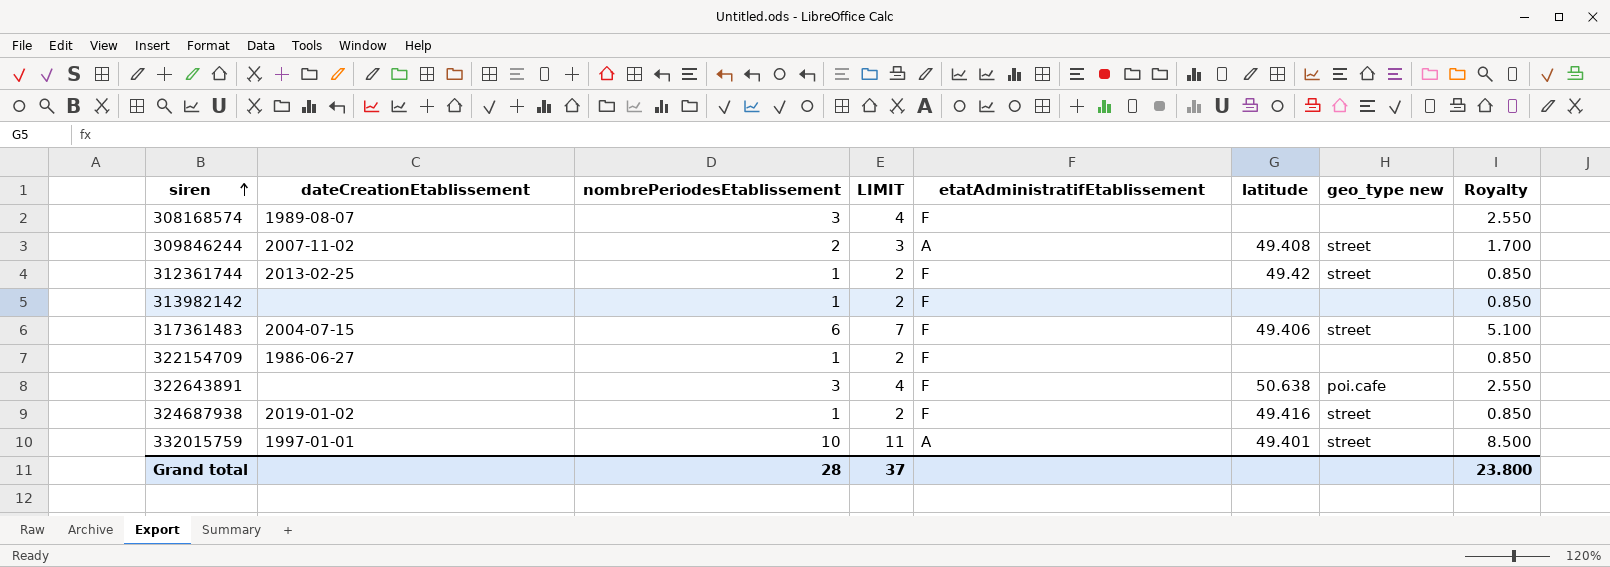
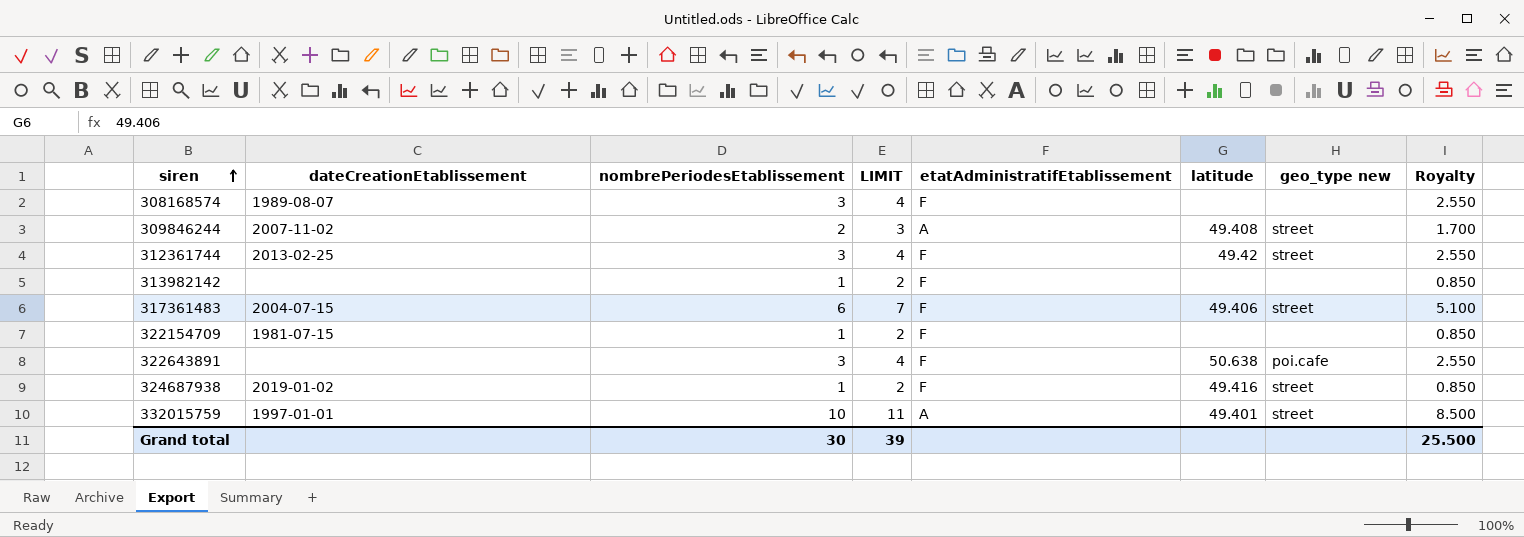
312361744 | nombrePeriodesEtablissement: 1 -> 3
312361744 | LIMIT: 2 -> 4
312361744 | Royalty: 0.850 -> 2.550
322154709 | dateCreationEtablissement: 1986-06-27 -> 1981-07-15
Grand total | nombrePeriodesEtablissement: 28 -> 30
Grand total | LIMIT: 37 -> 39
Grand total | Royalty: 23.800 -> 25.500

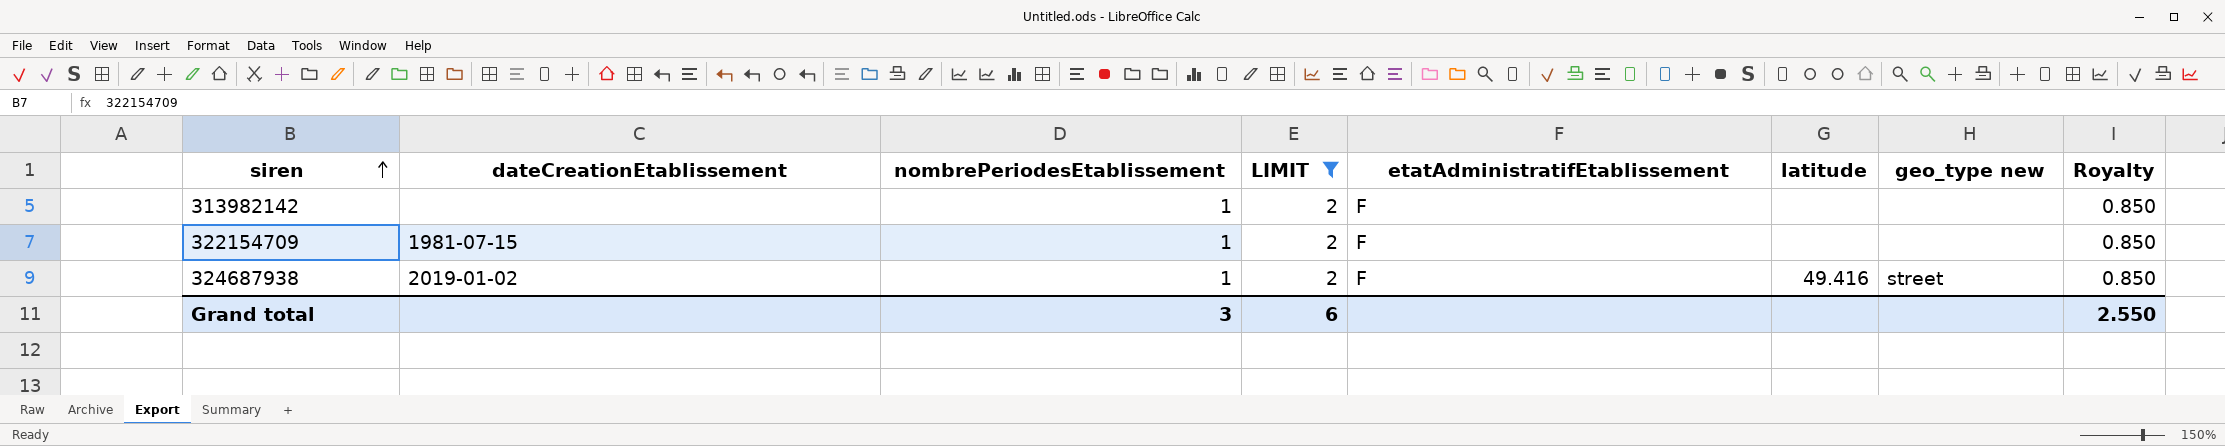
filter: none -> LIMIT = 2
Grand total | nombrePeriodesEtablissement: 30 -> 3
Grand total | LIMIT: 39 -> 6
Grand total | Royalty: 25.500 -> 2.550

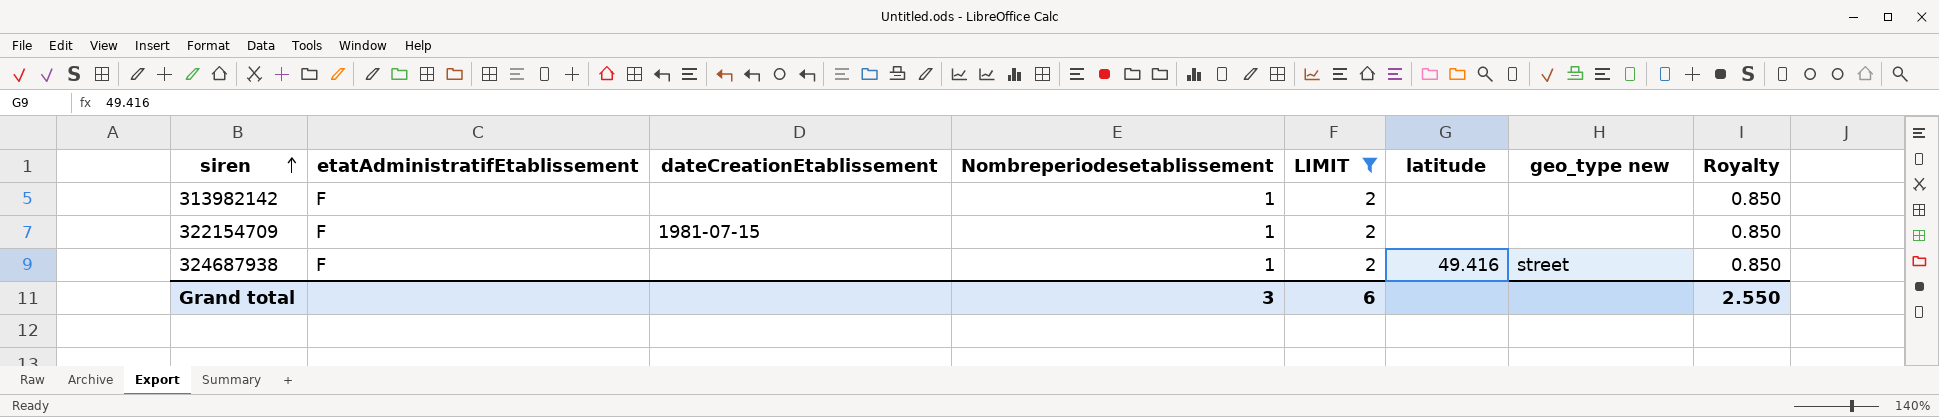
column etatAdministratifEtablissement | position: 5 -> 2
column name: nombrePeriodesEtablissement -> Nombreperiodesetablissement
324687938 | dateCreationEtablissement: 2019-01-02 -> none

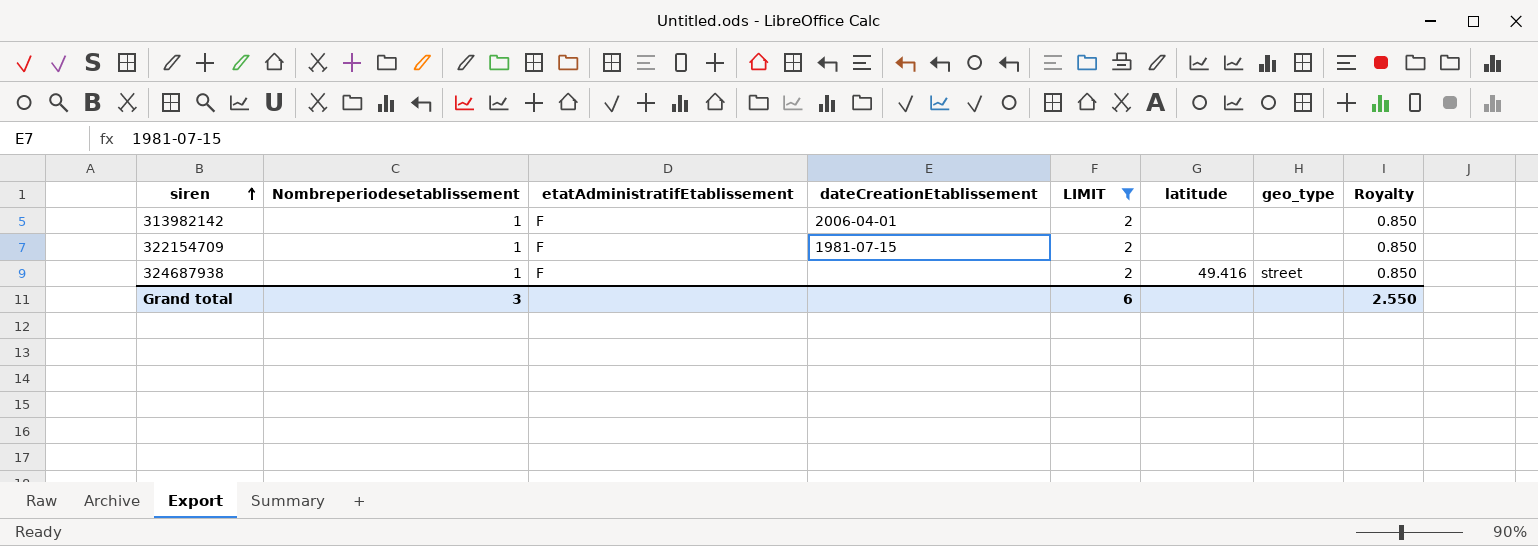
column Nombreperiodesetablissement | position: 4 -> 2
column name: geo_type new -> geo_type
313982142 | dateCreationEtablissement: none -> 2006-04-01

